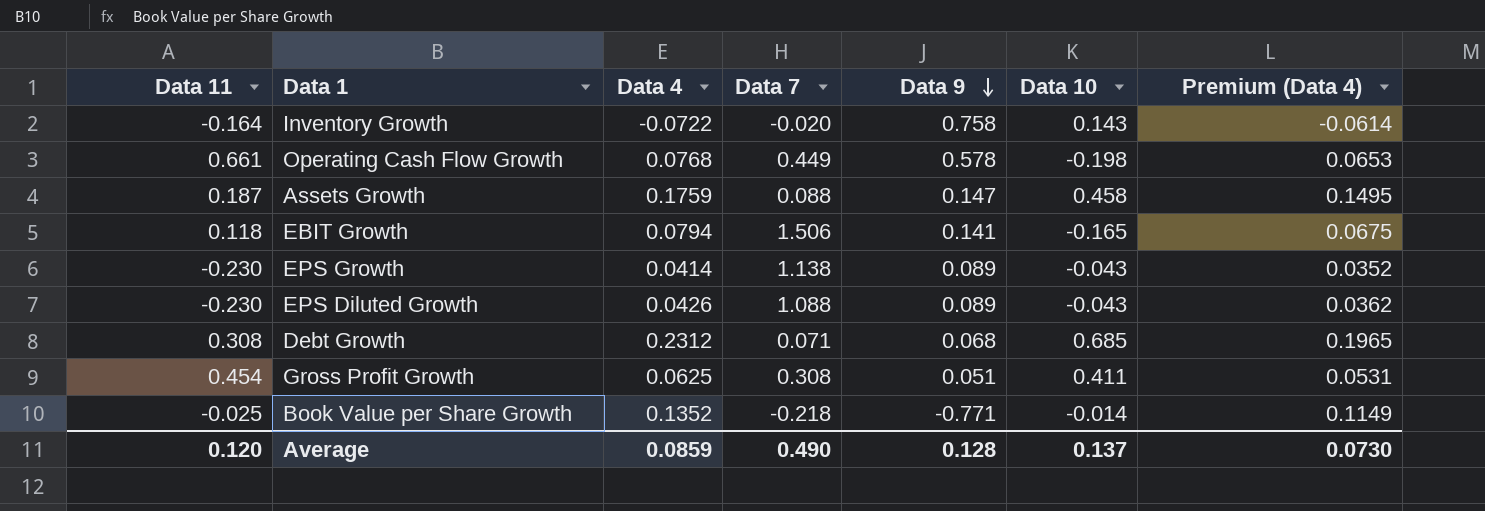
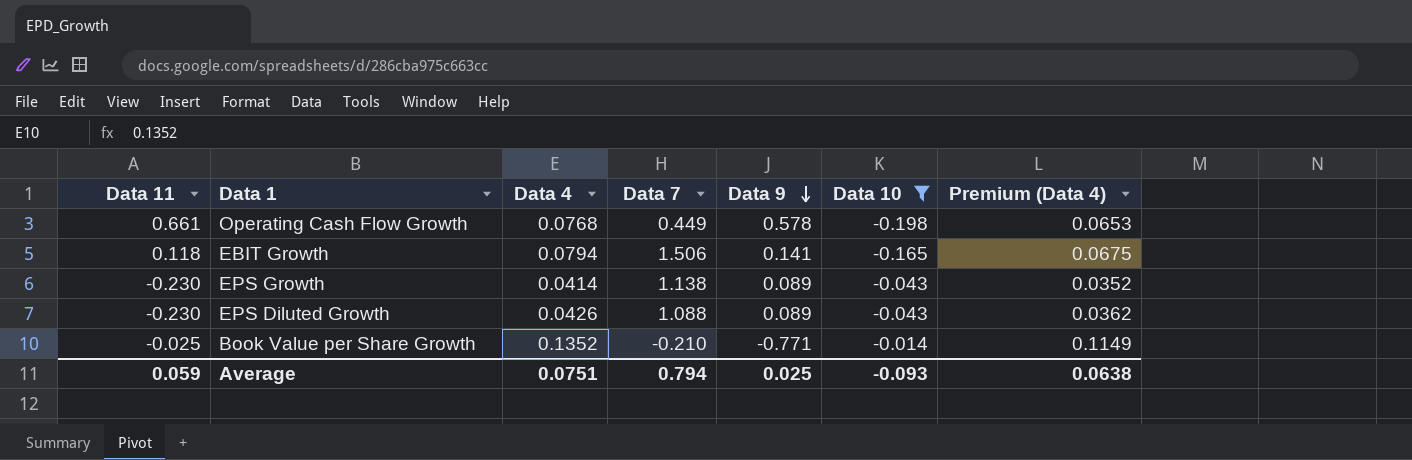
filter: none -> Data 10 <= -0.014
Book Value per Share Growth | Data 7: -0.218 -> -0.210
Average | Data 11: 0.120 -> 0.059
Average | Data 4: 0.0859 -> 0.0751
Average | Data 7: 0.490 -> 0.794
Average | Data 9: 0.128 -> 0.025
Average | Data 10: 0.137 -> -0.093
Average | Premium (Data 4): 0.0730 -> 0.0638

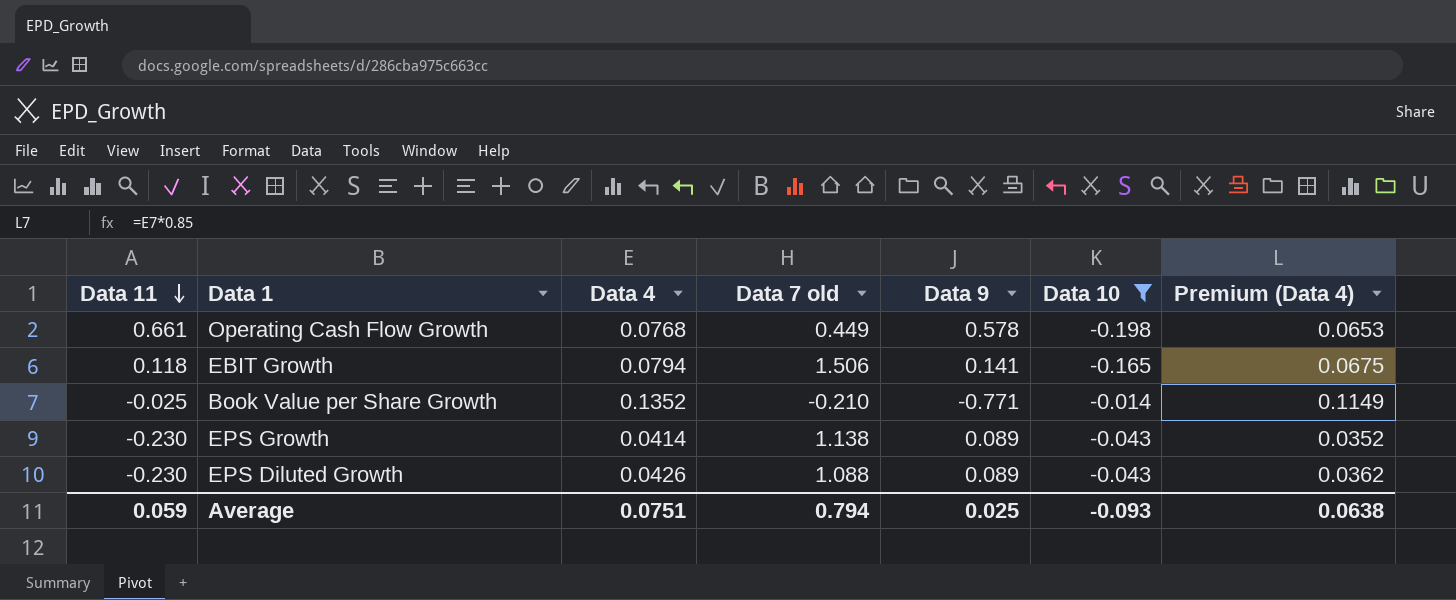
row order: Data 9 descending -> Data 11 descending
column name: Data 7 -> Data 7 old

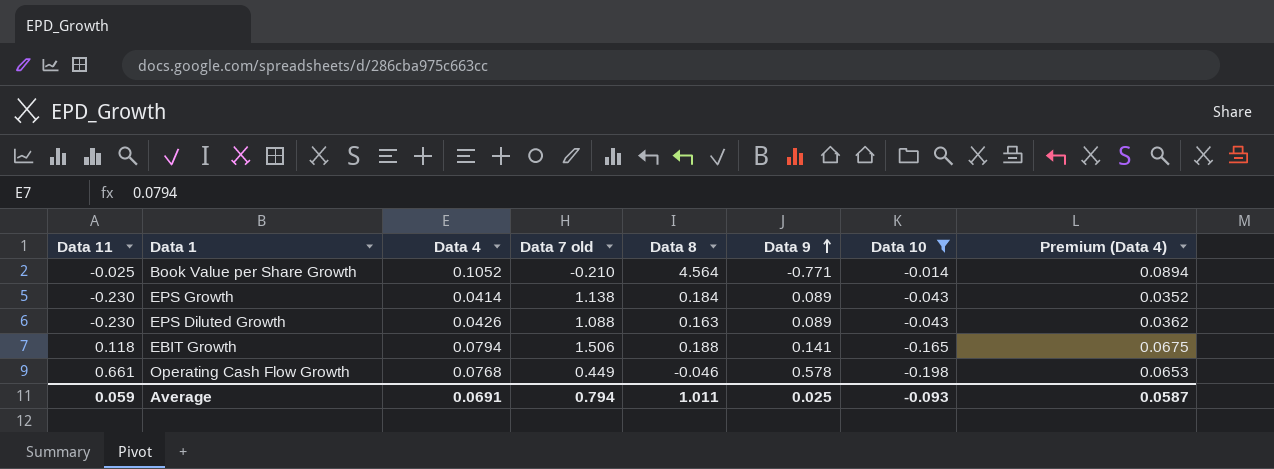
row order: Data 11 descending -> Data 9 ascending
column Data 8 | position: none -> 5
Book Value per Share Growth | Data 4: 0.1352 -> 0.1052
Book Value per Share Growth | Premium (Data 4): 0.1149 -> 0.0894
Average | Data 4: 0.0751 -> 0.0691
Average | Premium (Data 4): 0.0638 -> 0.0587

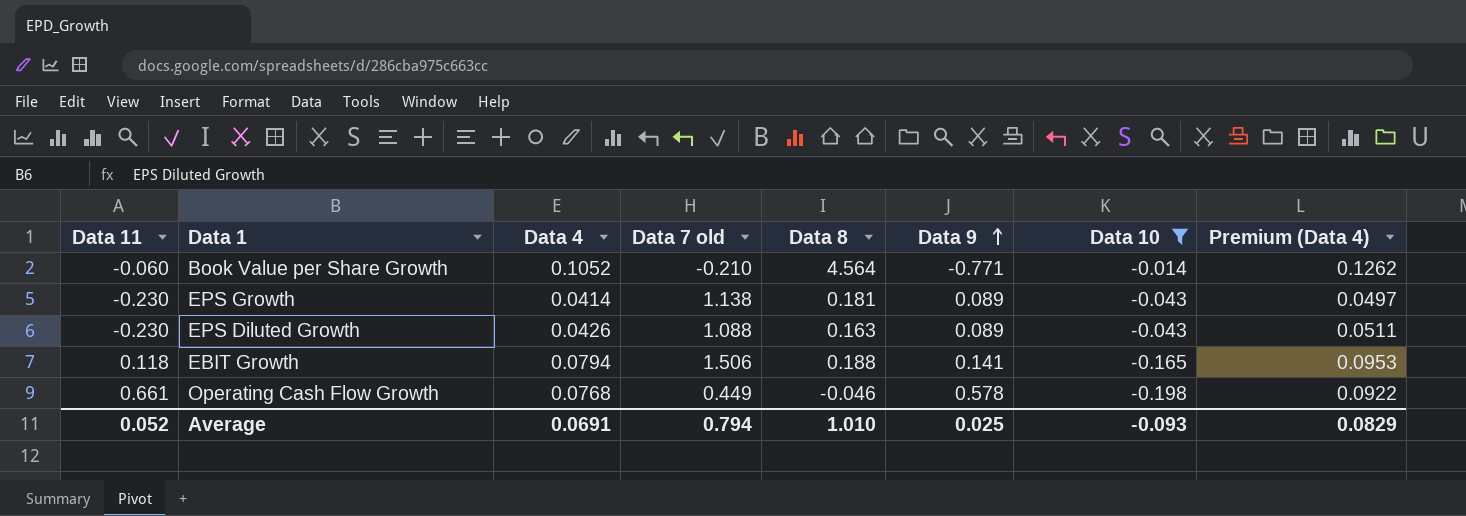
column Premium (Data 4) | formula: [Data 4] * 0.85 -> [Data 4] * 1.2
Book Value per Share Growth | Data 11: -0.025 -> -0.060
EPS Growth | Data 8: 0.184 -> 0.181
Average | Data 11: 0.059 -> 0.052
Average | Data 8: 1.011 -> 1.010
Average | Premium (Data 4): 0.0587 -> 0.0829

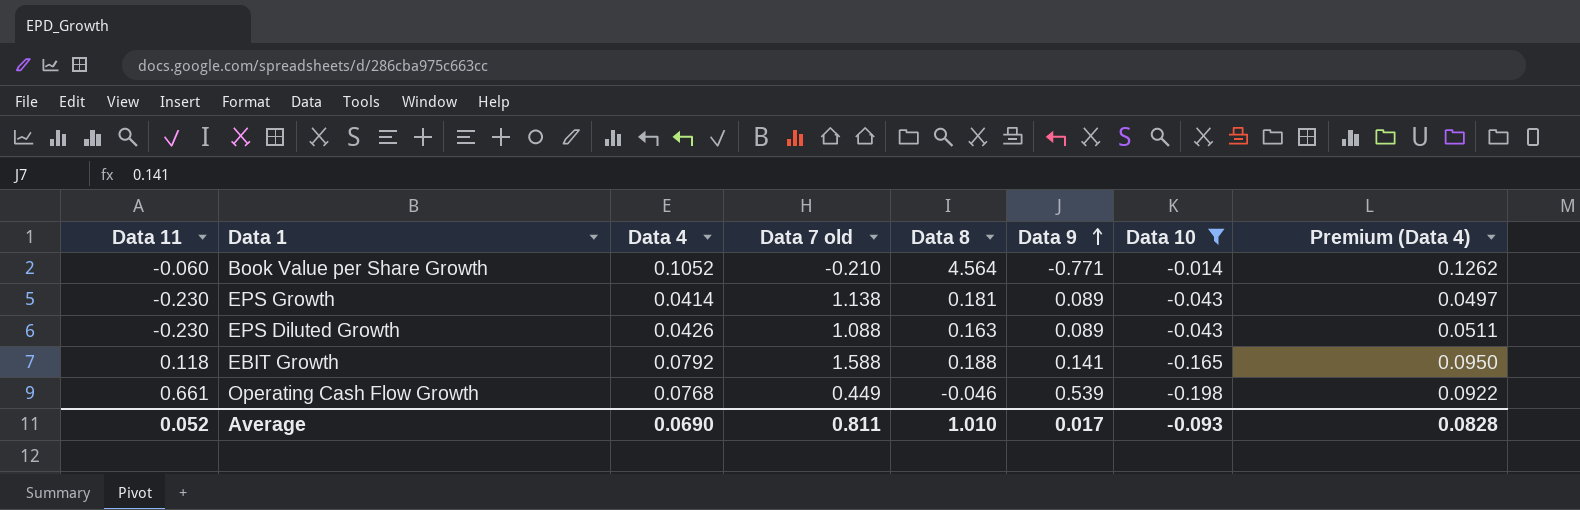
EBIT Growth | Data 4: 0.0794 -> 0.0792
EBIT Growth | Data 7 old: 1.506 -> 1.588
EBIT Growth | Premium (Data 4): 0.0953 -> 0.0950
Operating Cash Flow Growth | Data 9: 0.578 -> 0.539
Average | Data 4: 0.0691 -> 0.0690
Average | Data 7 old: 0.794 -> 0.811
Average | Data 9: 0.025 -> 0.017
Average | Premium (Data 4): 0.0829 -> 0.0828

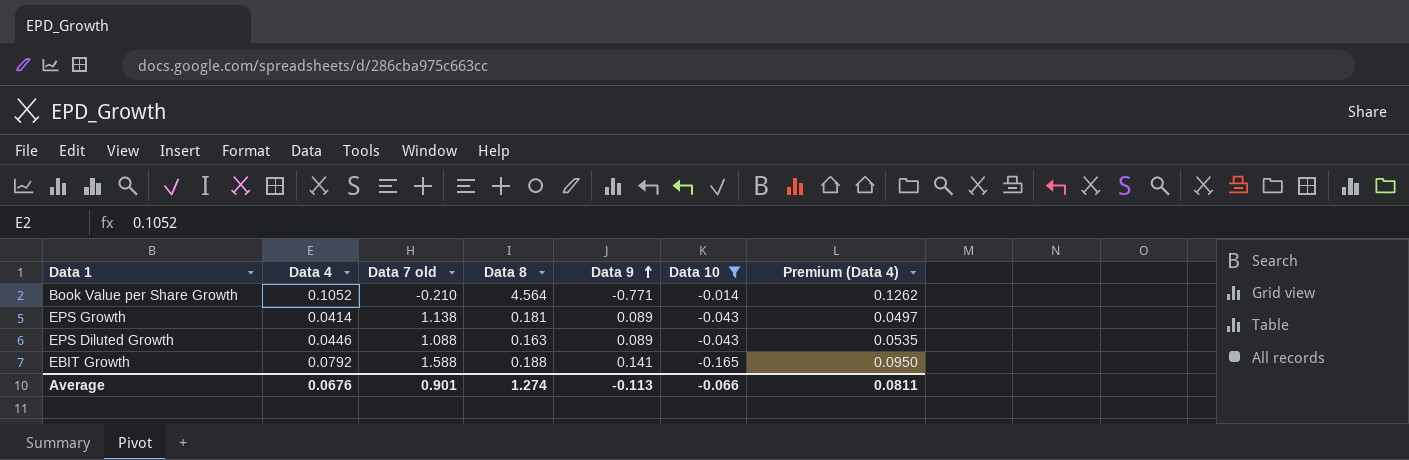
column Data 11 | position: 1 -> none
row Operating Cash Flow Growth: 0.661 | 0.0768 | 0.449 | -0.046 | 0.539 | -0.198 | 0.0922 -> none
EPS Diluted Growth | Data 4: 0.0426 -> 0.0446
EPS Diluted Growth | Premium (Data 4): 0.0511 -> 0.0535
Average | Data 4: 0.0690 -> 0.0676
Average | Data 7 old: 0.811 -> 0.901
Average | Data 8: 1.010 -> 1.274
Average | Data 9: 0.017 -> -0.113
Average | Data 10: -0.093 -> -0.066
Average | Premium (Data 4): 0.0828 -> 0.0811

